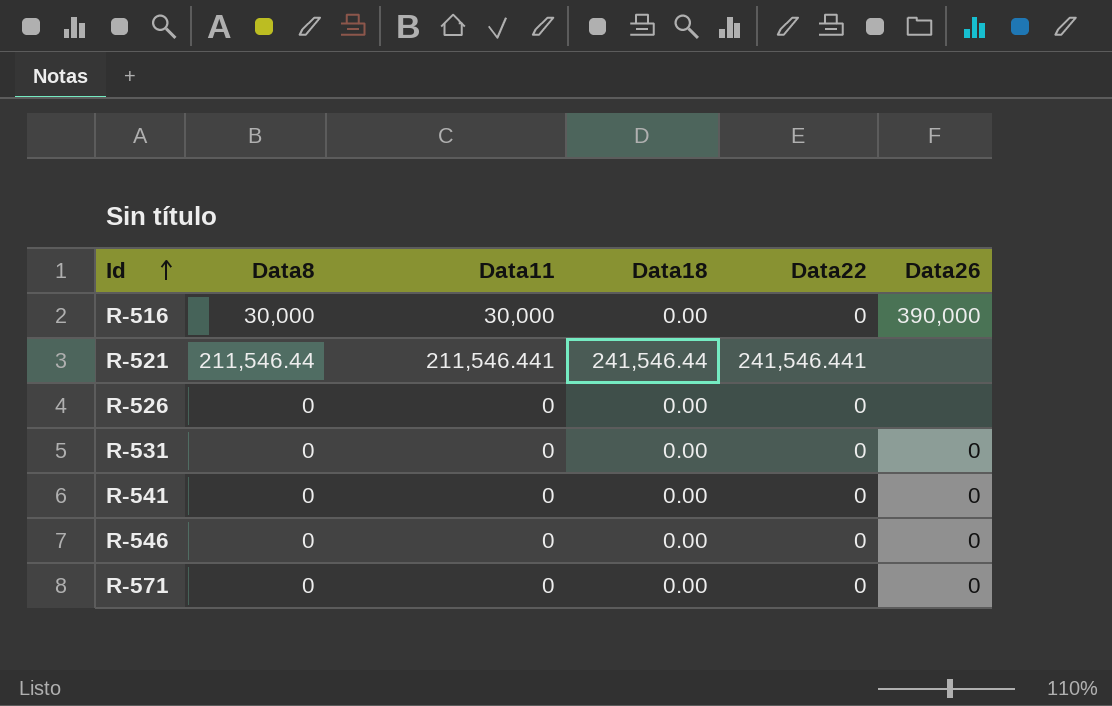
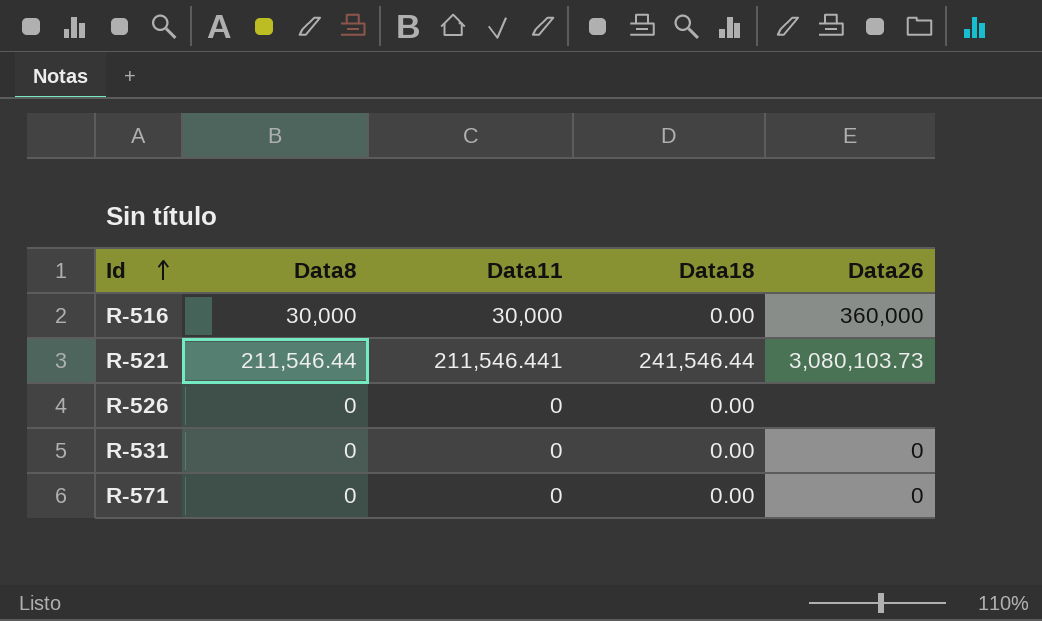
column Data22 | position: 5 -> none
row R-541: 0 | 0 | 0.00 | 0 | 0 -> none
row R-546: 0 | 0 | 0.00 | 0 | 0 -> none
R-516 | Data26: 390,000 -> 360,000
R-521 | Data26: none -> 3,080,103.73

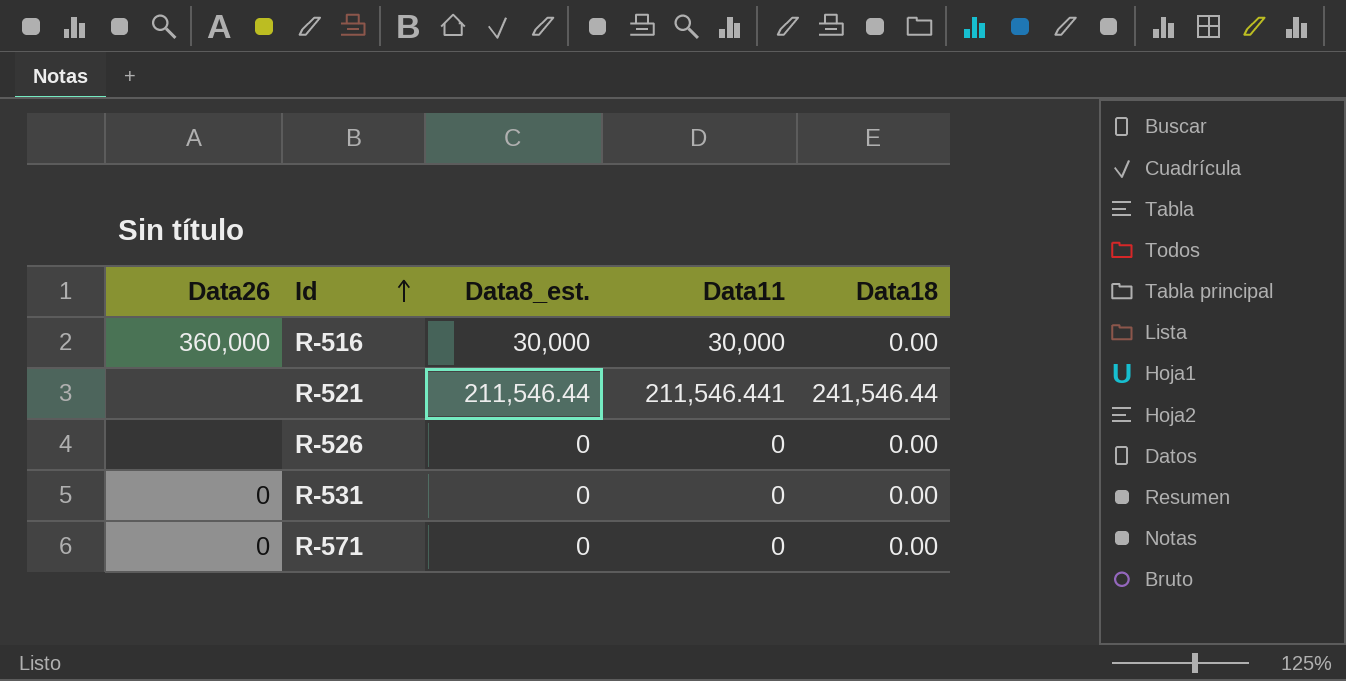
column Data26 | position: 5 -> 1
column name: Data8 -> Data8_est.
R-521 | Data26: 3,080,103.73 -> none

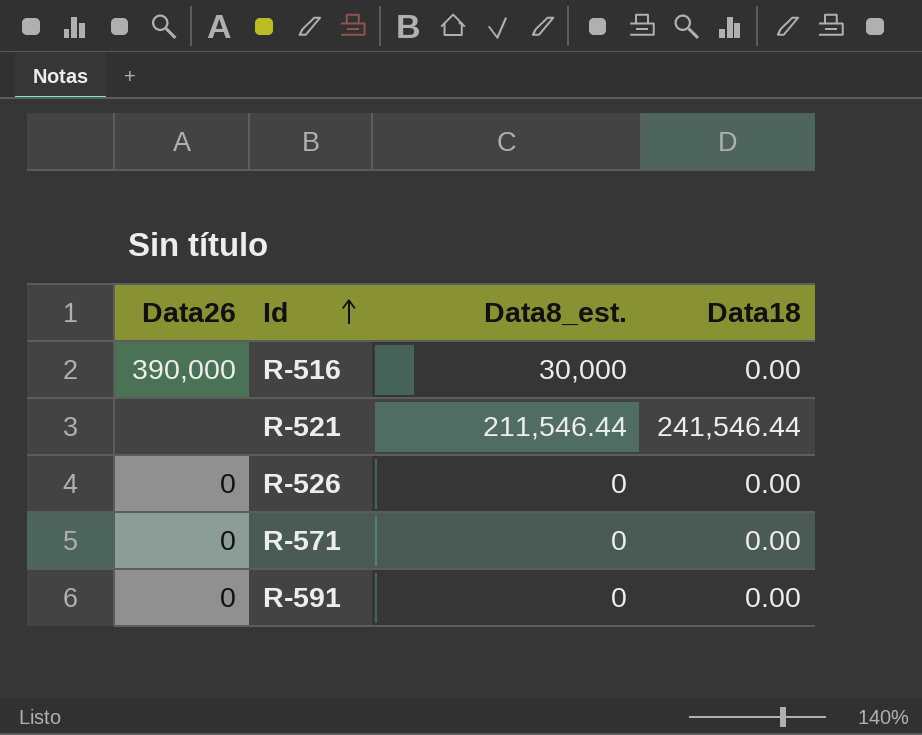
column Data11 | position: 4 -> none
row R-531: 0 | 0 | 0 | 0.00 -> none
R-516 | Data26: 360,000 -> 390,000
R-526 | Data26: none -> 0
row R-591: none -> 0 | 0 | 0.00

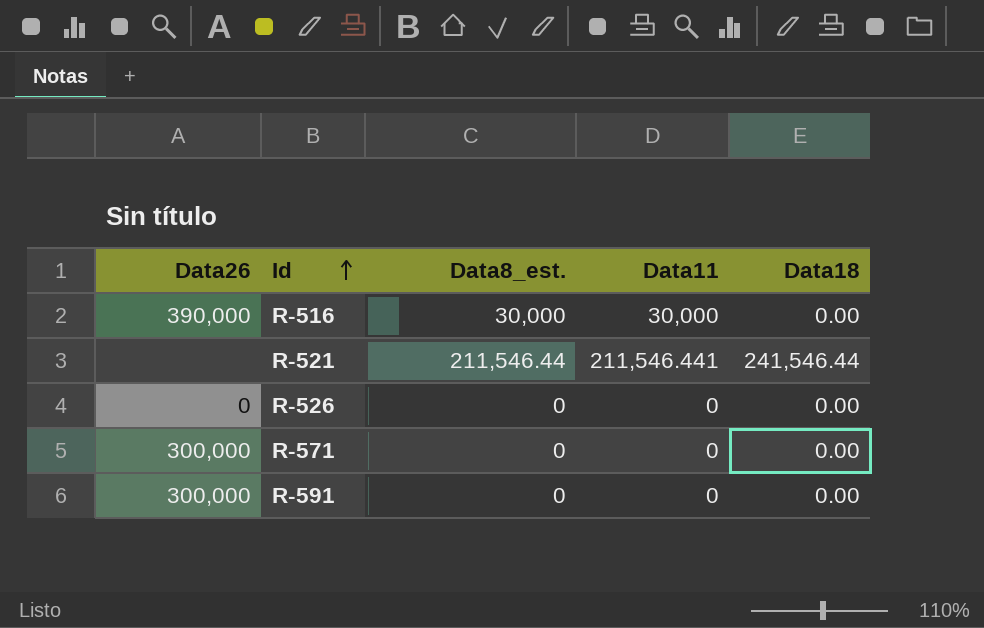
column Data11 | position: none -> 4
R-571 | Data26: 0 -> 300,000
R-591 | Data26: 0 -> 300,000

